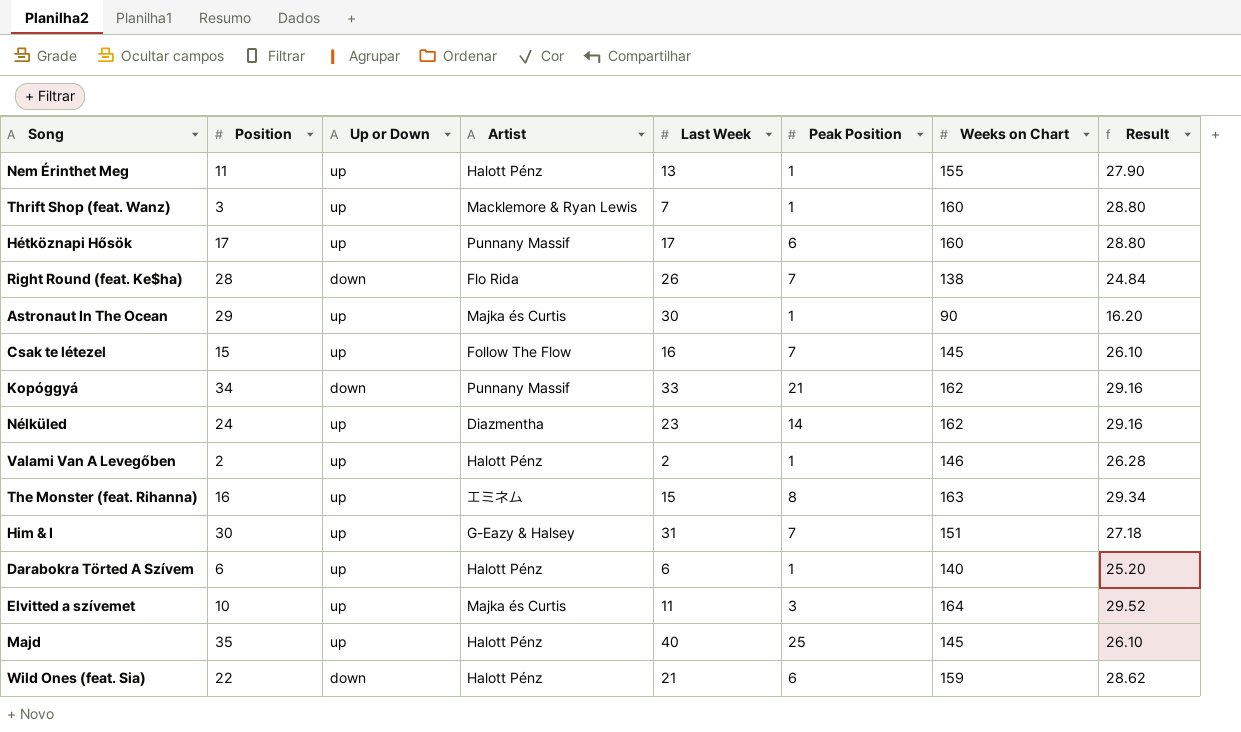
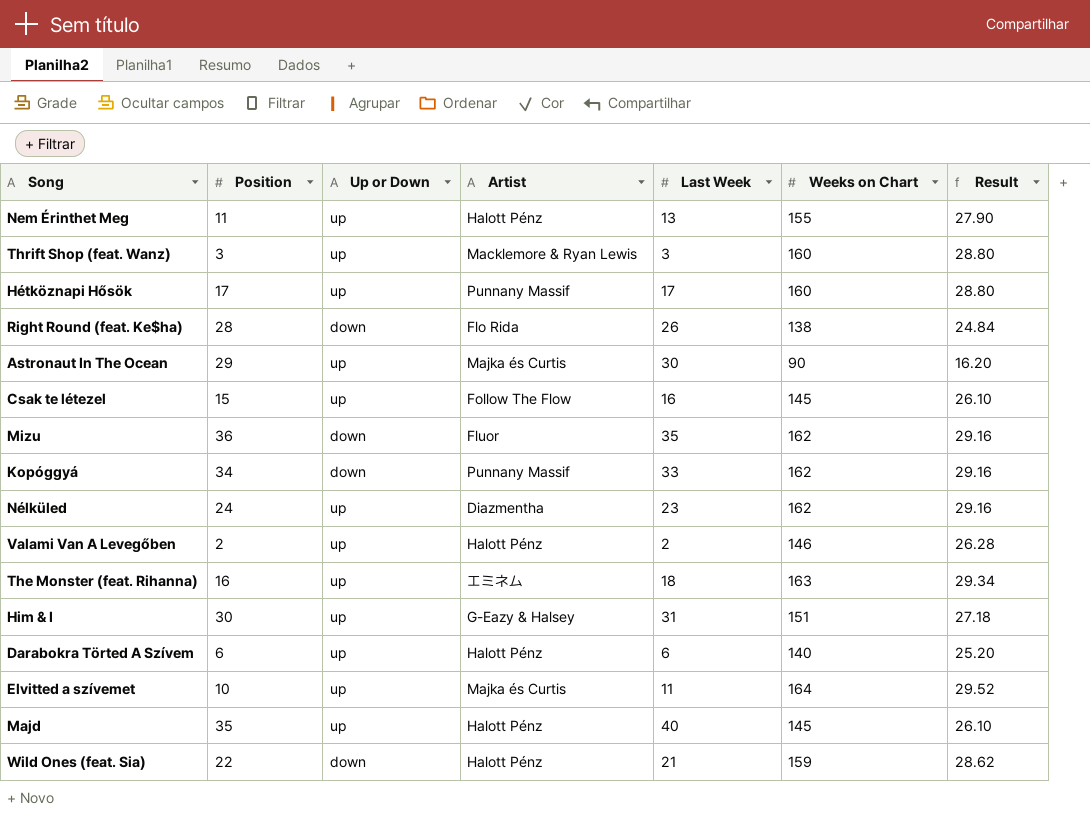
column Peak Position | position: 6 -> none
Thrift Shop (feat. Wanz) | Last Week: 7 -> 3
row Mizu: none -> 36 | down | Fluor | 35 | 162 | 29.16
The Monster (feat. Rihanna) | Last Week: 15 -> 18

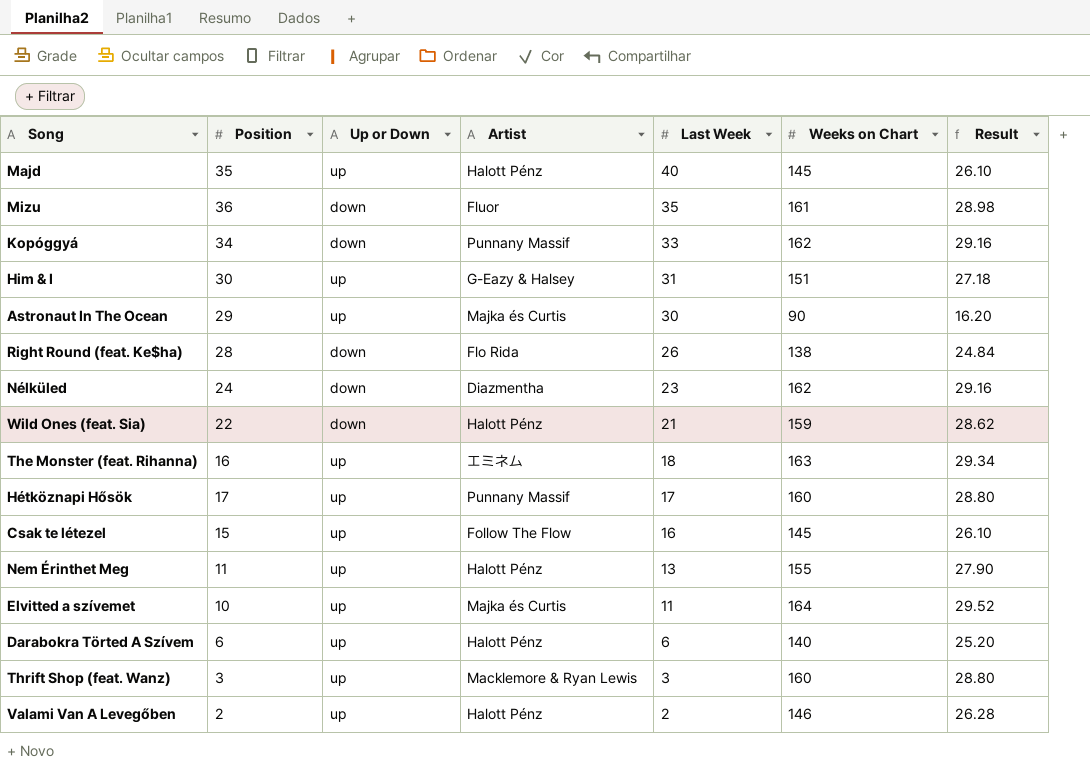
row order: none -> Last Week descending
Mizu | Weeks on Chart: 162 -> 161
Mizu | Result: 29.16 -> 28.98
Nélküled | Up or Down: up -> down

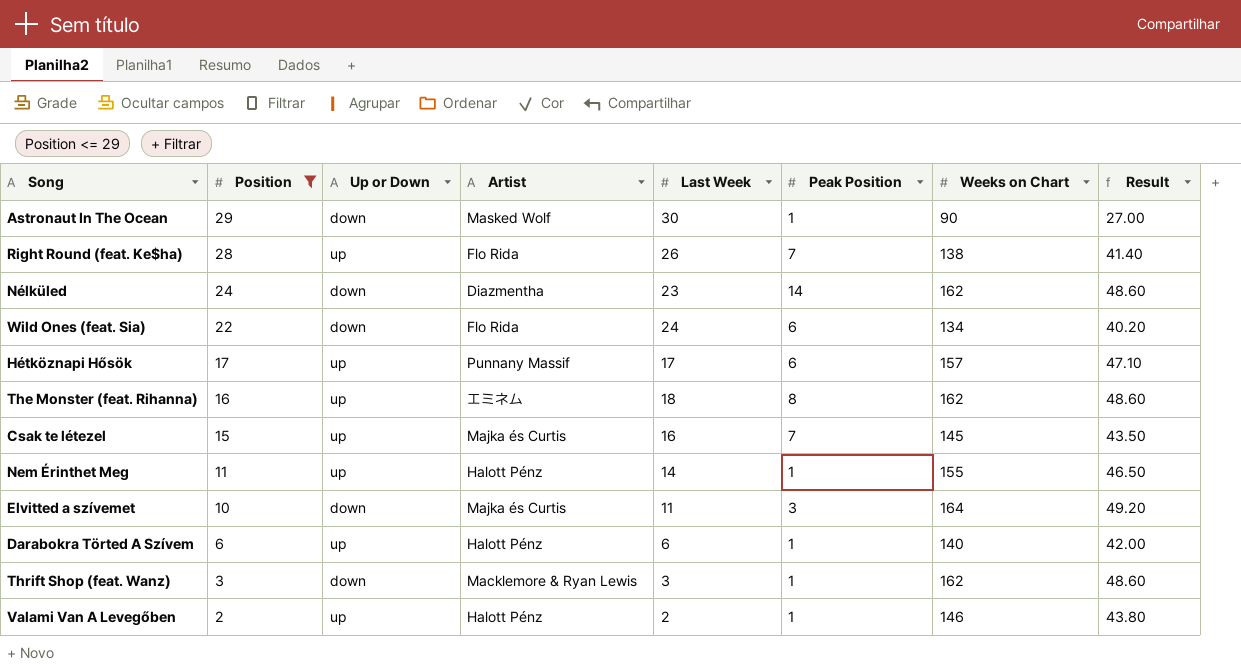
filter: none -> Position <= 29
row order: Last Week descending -> Position descending
column Peak Position | position: none -> 6
column Result | formula: [Weeks on Chart] * 0.18 -> [Weeks on Chart] * 0.3
Astronaut In The Ocean | Up or Down: up -> down
Astronaut In The Ocean | Artist: Majka és Curtis -> Masked Wolf
Right Round (feat. Ke$ha) | Up or Down: down -> up
Wild Ones (feat. Sia) | Artist: Halott Pénz -> Flo Rida
Wild Ones (feat. Sia) | Last Week: 21 -> 24
Wild Ones (feat. Sia) | Weeks on Chart: 159 -> 134
Hétköznapi Hősök | Weeks on Chart: 160 -> 157
The Monster (feat. Rihanna) | Weeks on Chart: 163 -> 162
Csak te létezel | Artist: Follow The Flow -> Majka és Curtis
Nem Érinthet Meg | Last Week: 13 -> 14
Elvitted a szívemet | Up or Down: up -> down
Thrift Shop (feat. Wanz) | Up or Down: up -> down
Thrift Shop (feat. Wanz) | Weeks on Chart: 160 -> 162

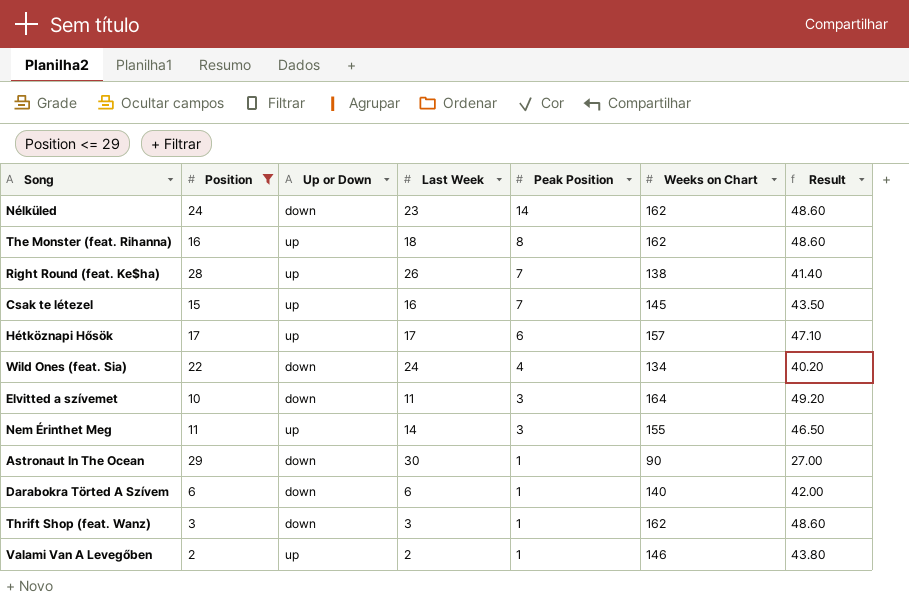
row order: Position descending -> Peak Position descending
column Artist | position: 4 -> none
Wild Ones (feat. Sia) | Peak Position: 6 -> 4
Nem Érinthet Meg | Peak Position: 1 -> 3
Darabokra Törted A Szívem | Up or Down: up -> down

